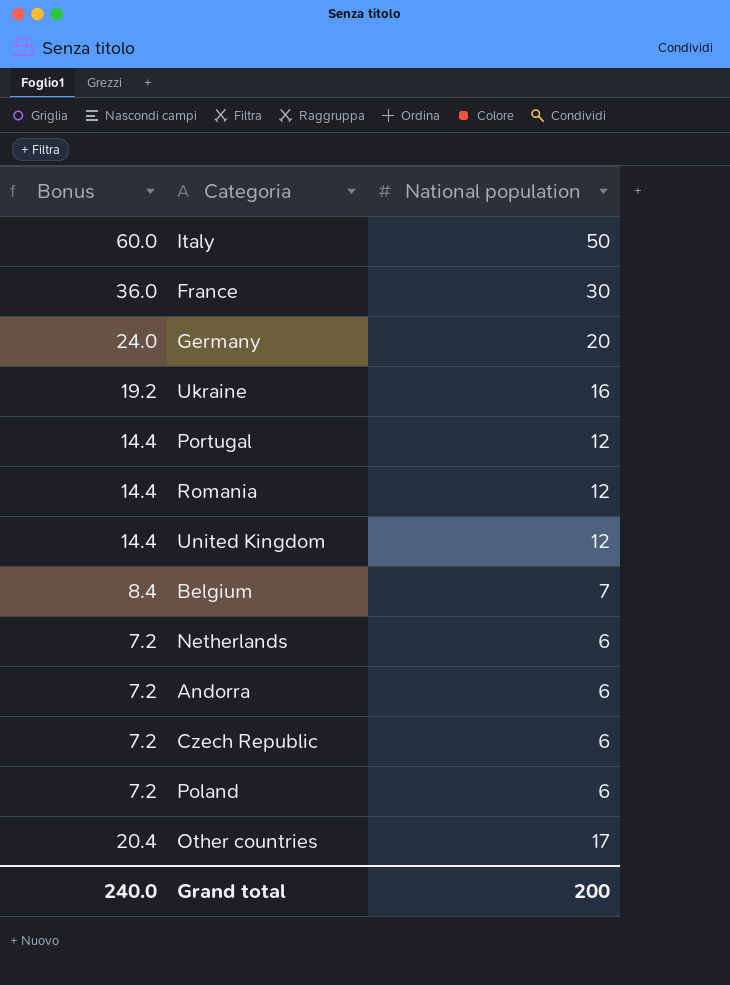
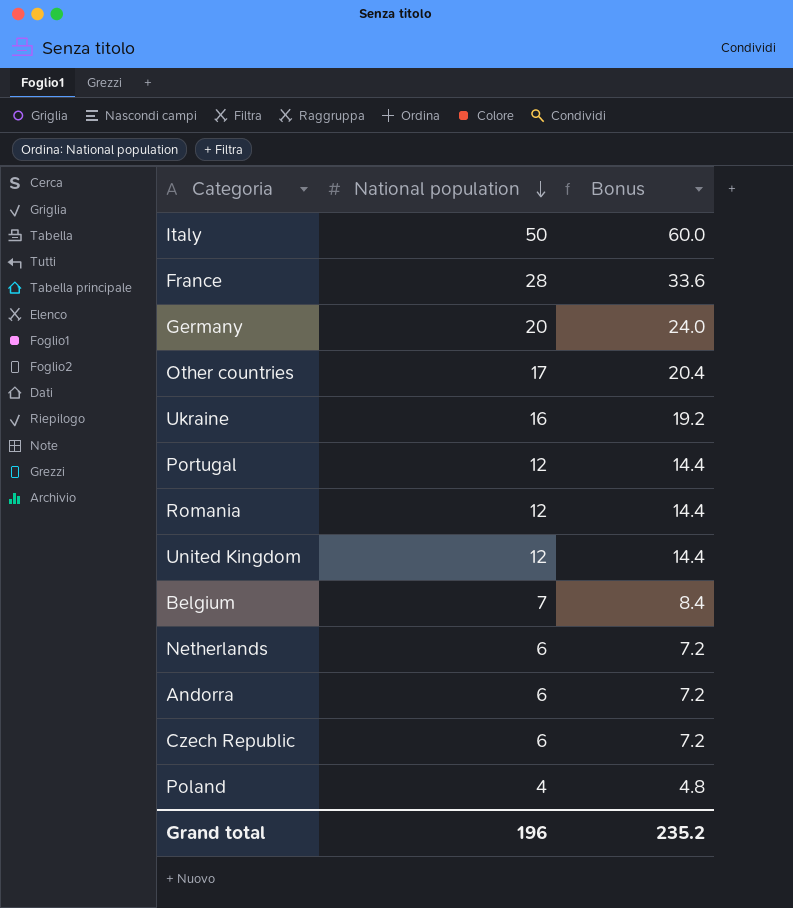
row order: none -> National population descending
column Bonus | position: 1 -> 3
France | National population: 30 -> 28
France | Bonus: 36.0 -> 33.6
Poland | National population: 6 -> 4
Poland | Bonus: 7.2 -> 4.8
Grand total | National population: 200 -> 196
Grand total | Bonus: 240.0 -> 235.2

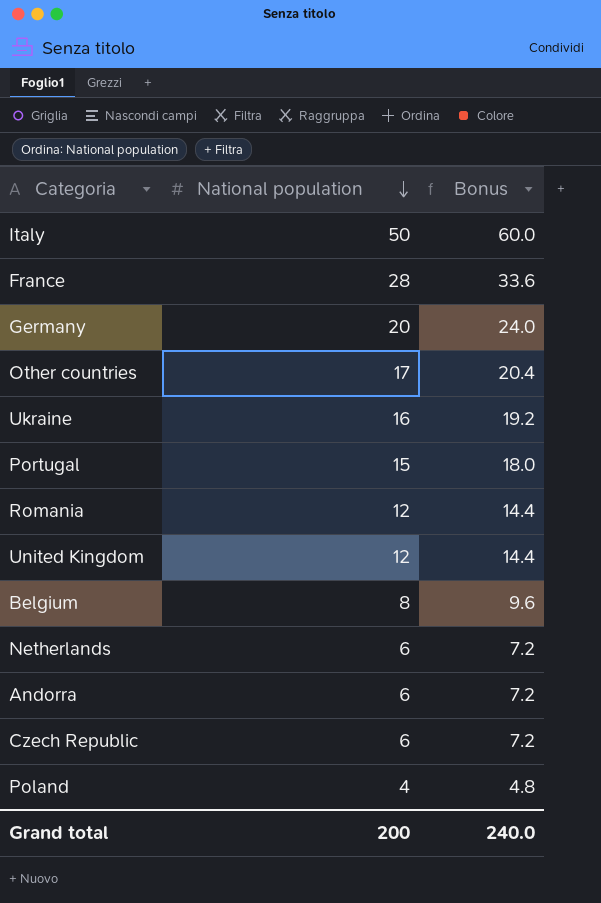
Portugal | National population: 12 -> 15
Portugal | Bonus: 14.4 -> 18.0
Belgium | National population: 7 -> 8
Belgium | Bonus: 8.4 -> 9.6
Grand total | National population: 196 -> 200
Grand total | Bonus: 235.2 -> 240.0

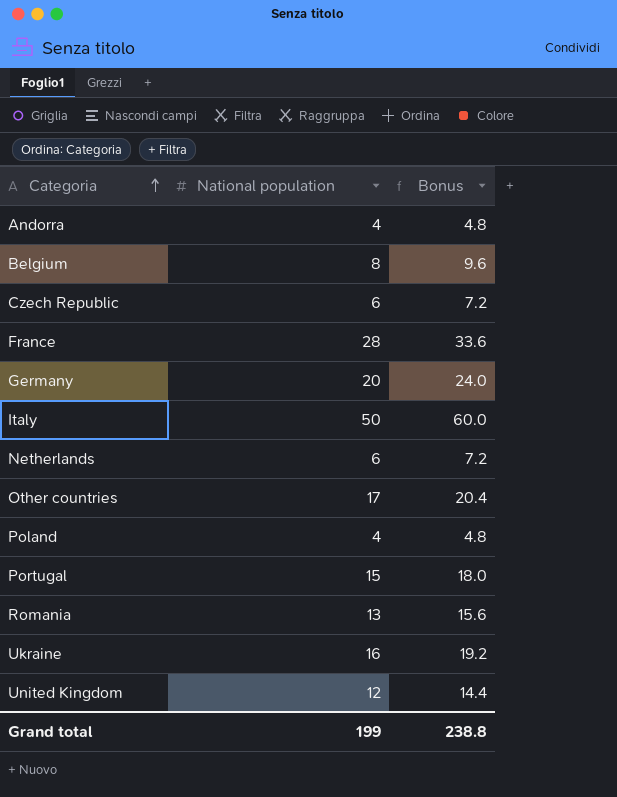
row order: National population descending -> Categoria ascending
Andorra | National population: 6 -> 4
Andorra | Bonus: 7.2 -> 4.8
Romania | National population: 12 -> 13
Romania | Bonus: 14.4 -> 15.6
Grand total | National population: 200 -> 199
Grand total | Bonus: 240.0 -> 238.8

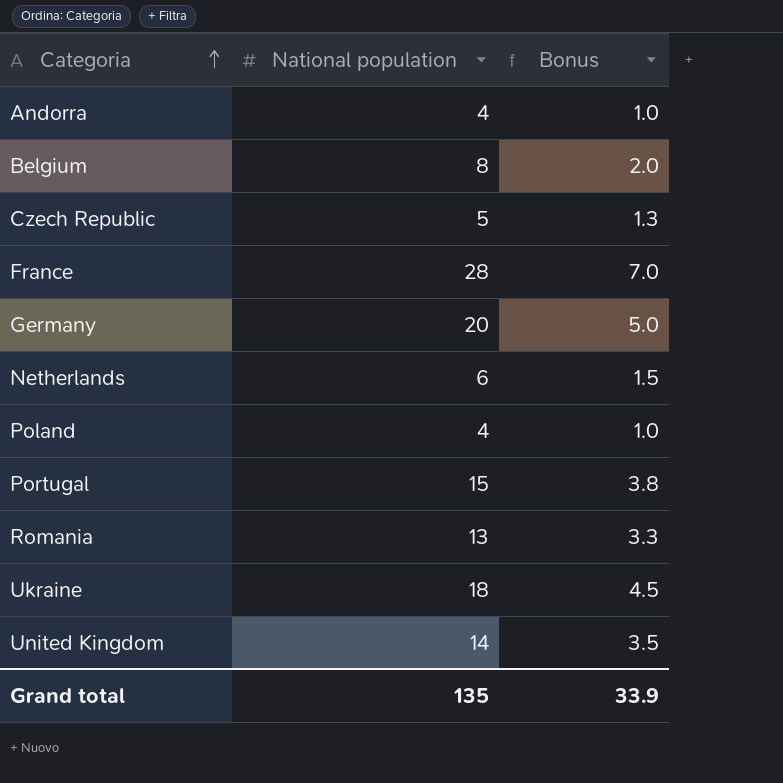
column Bonus | formula: [National population] * 1.2 -> [National population] * 0.25
row Italy: 50 | 60.0 -> none
row Other countries: 17 | 20.4 -> none
Czech Republic | National population: 6 -> 5
Ukraine | National population: 16 -> 18
United Kingdom | National population: 12 -> 14
Grand total | National population: 199 -> 135
Grand total | Bonus: 238.8 -> 33.9

